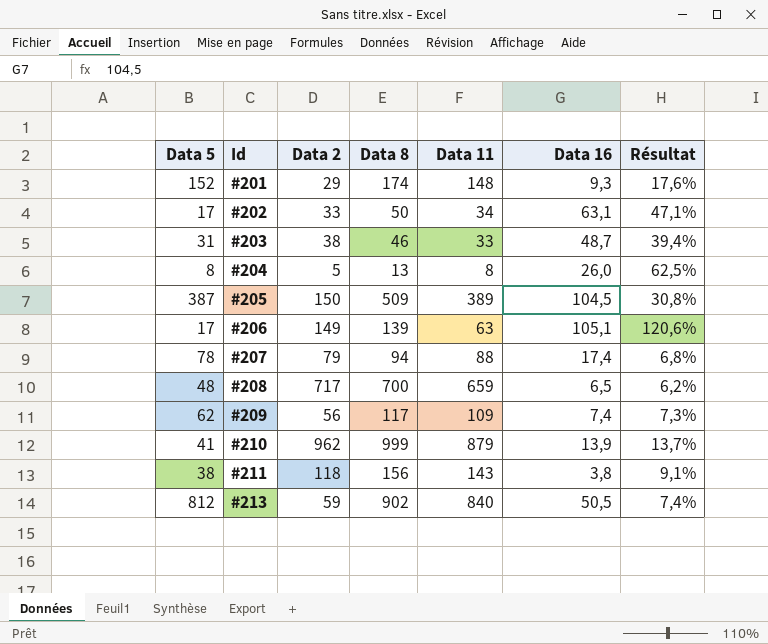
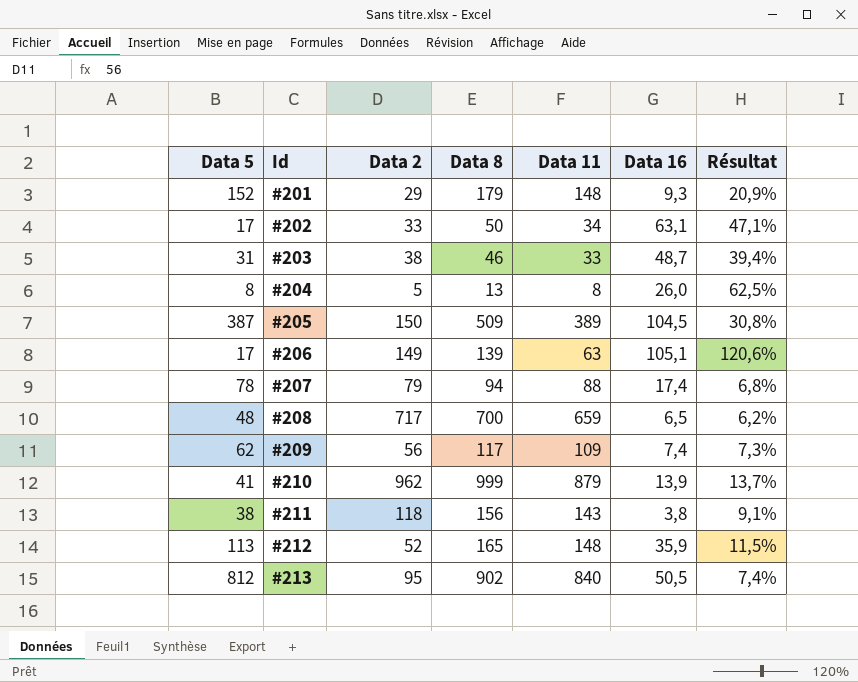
#201 | Data 8: 174 -> 179
#201 | Résultat: 17,6% -> 20,9%
row #212: none -> 113 | 52 | 165 | 148 | 35,9 | 11,5%
#213 | Data 2: 59 -> 95

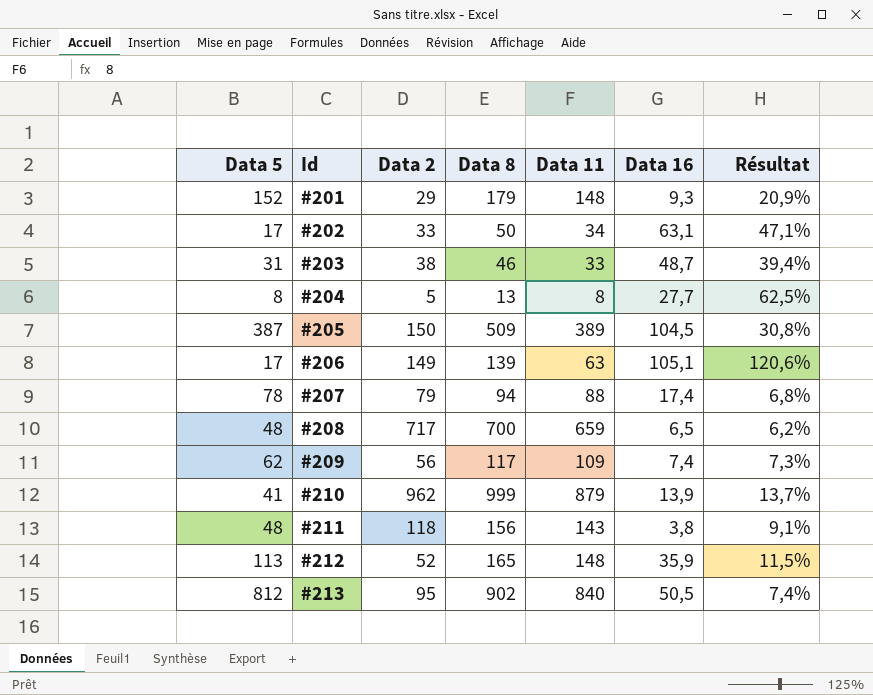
#204 | Data 16: 26,0 -> 27,7
#211 | Data 5: 38 -> 48

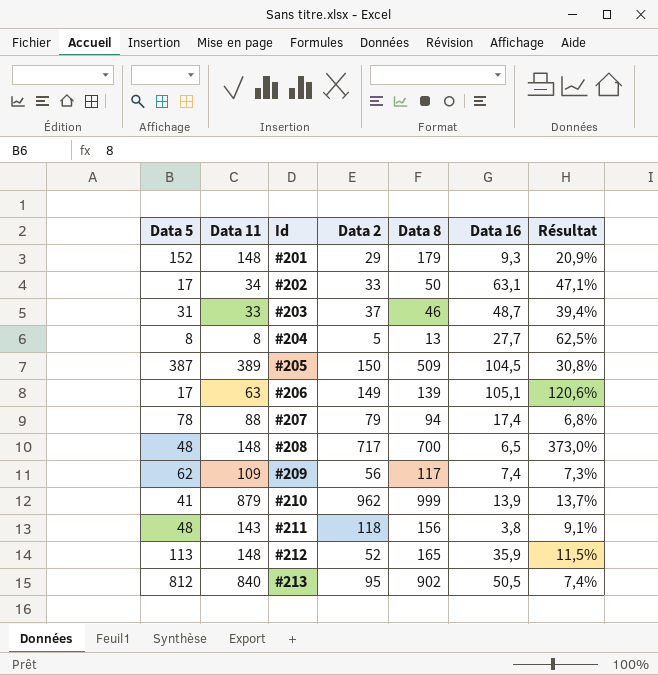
column Data 11 | position: 5 -> 2
#203 | Data 2: 38 -> 37
#208 | Data 11: 659 -> 148
#208 | Résultat: 6,2% -> 373,0%

